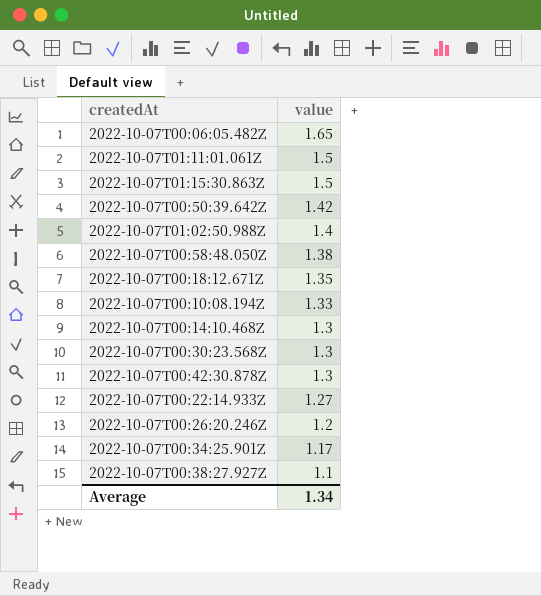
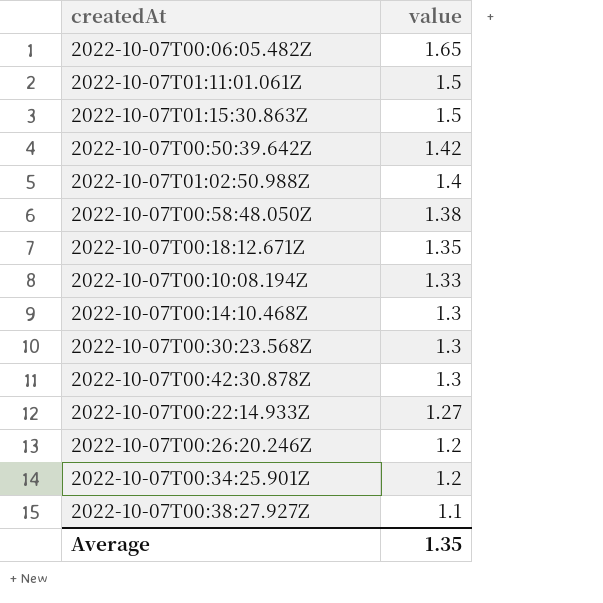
2022-10-07T00:34:25.901Z | value: 1.17 -> 1.2
Average | value: 1.34 -> 1.35

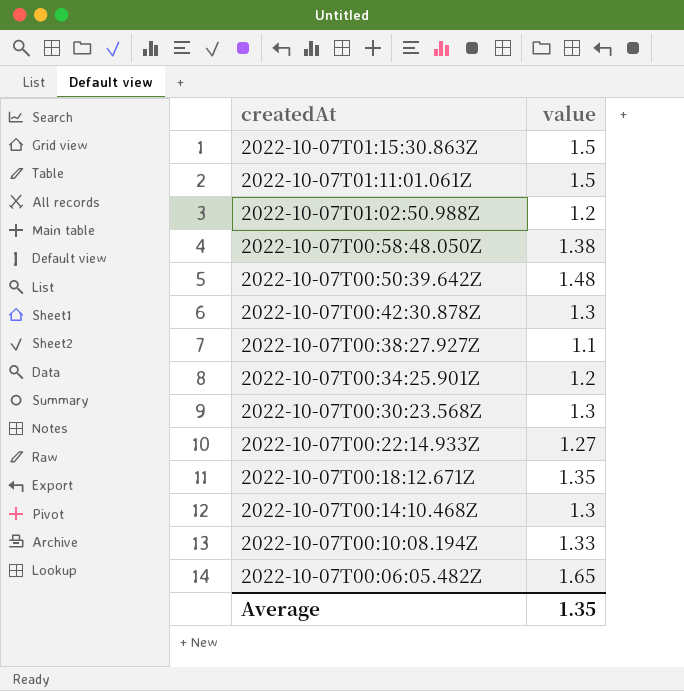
row order: value descending -> createdAt descending
row 2022-10-07T00:26:20.246Z: 1.2 -> none
2022-10-07T01:02:50.988Z | value: 1.4 -> 1.2
2022-10-07T00:50:39.642Z | value: 1.42 -> 1.48

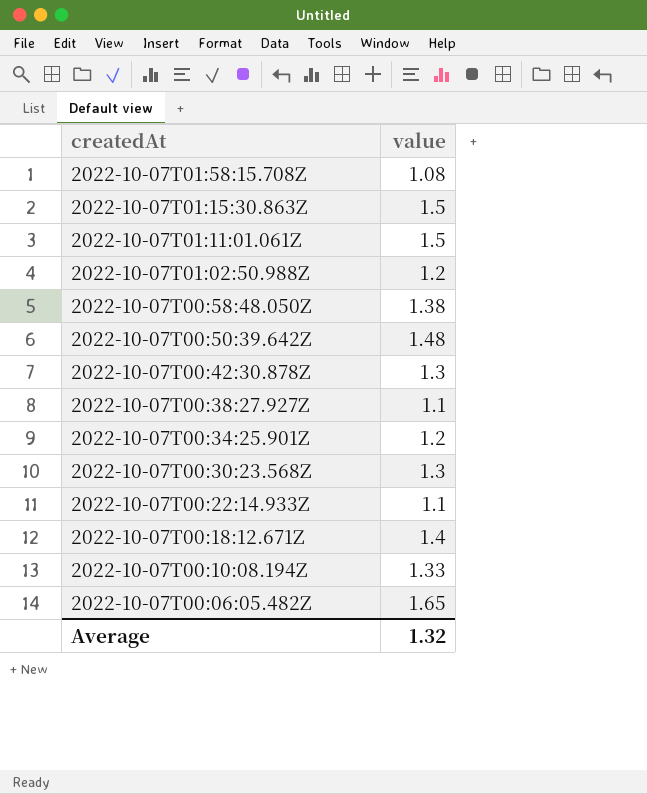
row 2022-10-07T00:14:10.468Z: 1.3 -> none
row 2022-10-07T01:58:15.708Z: none -> 1.08
2022-10-07T00:22:14.933Z | value: 1.27 -> 1.1
2022-10-07T00:18:12.671Z | value: 1.35 -> 1.4
Average | value: 1.35 -> 1.32

